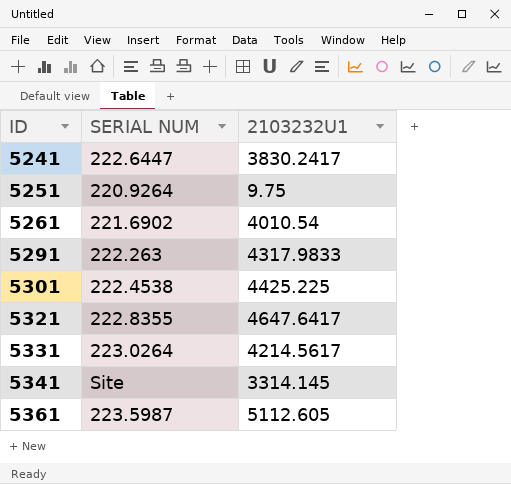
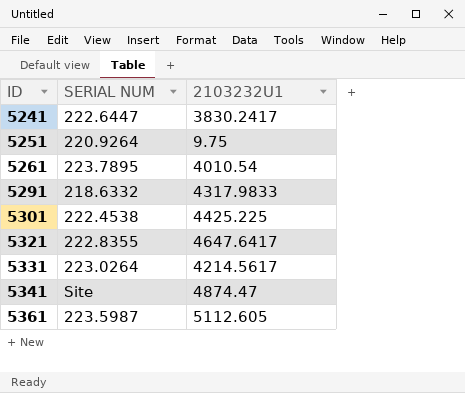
5261 | SERIAL NUM: 221.6902 -> 223.7895
5291 | SERIAL NUM: 222.263 -> 218.6332
5341 | 2103232U1: 3314.145 -> 4874.47

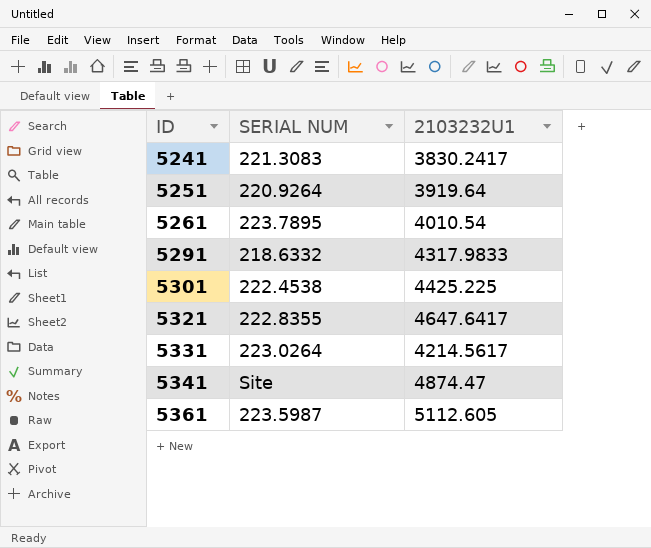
5241 | SERIAL NUM: 222.6447 -> 221.3083
5251 | 2103232U1: 9.75 -> 3919.64

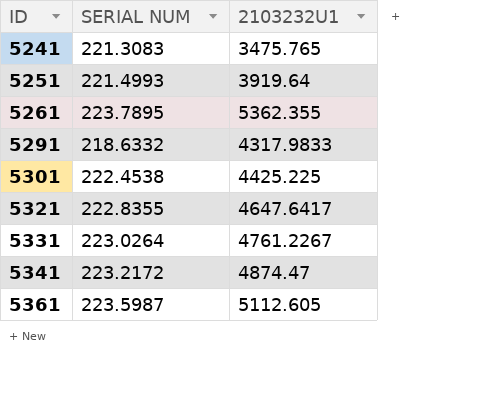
5241 | 2103232U1: 3830.2417 -> 3475.765
5251 | SERIAL NUM: 220.9264 -> 221.4993
5261 | 2103232U1: 4010.54 -> 5362.355
5331 | 2103232U1: 4214.5617 -> 4761.2267
5341 | SERIAL NUM: Site -> 223.2172

